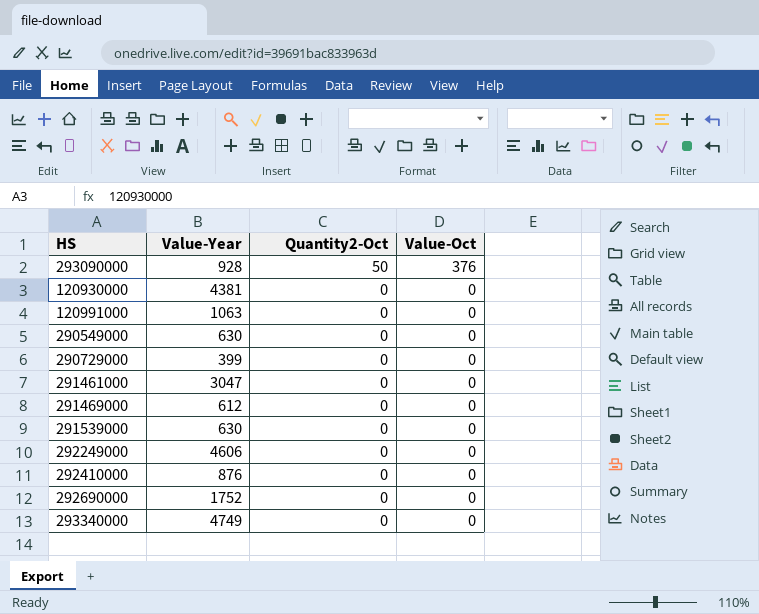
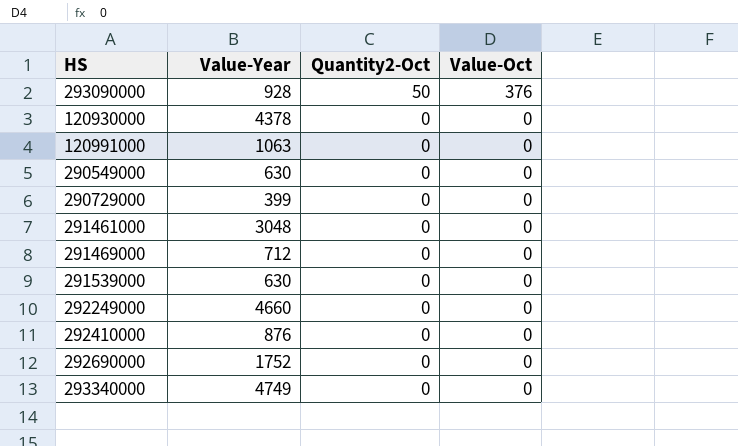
120930000 | Value-Year: 4381 -> 4378
291461000 | Value-Year: 3047 -> 3048
291469000 | Value-Year: 612 -> 712
292249000 | Value-Year: 4606 -> 4660

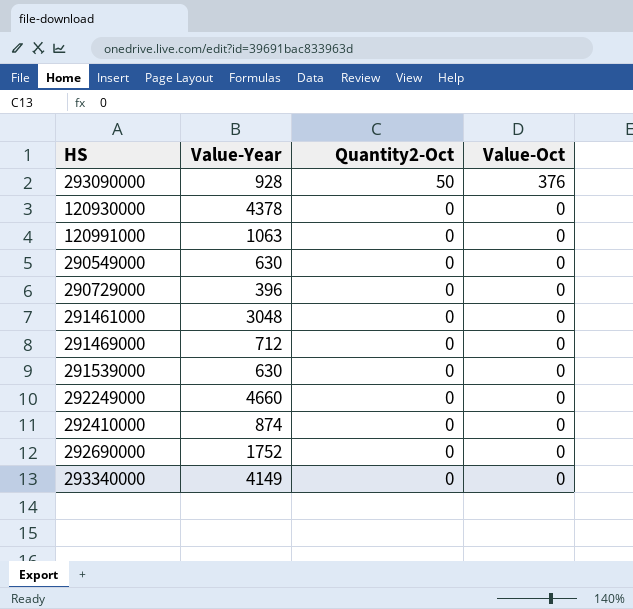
290729000 | Value-Year: 399 -> 396
292410000 | Value-Year: 876 -> 874
293340000 | Value-Year: 4749 -> 4149

